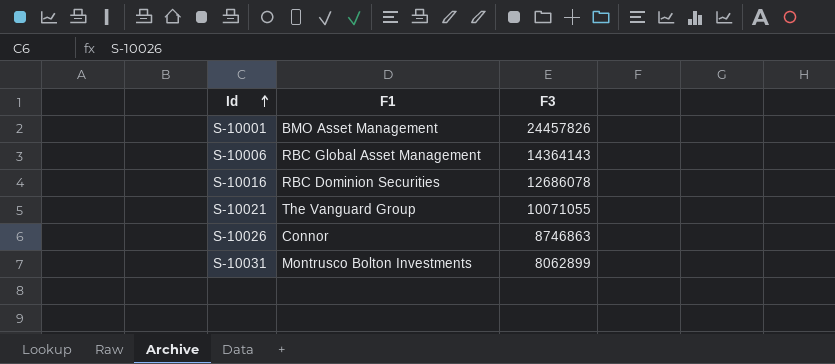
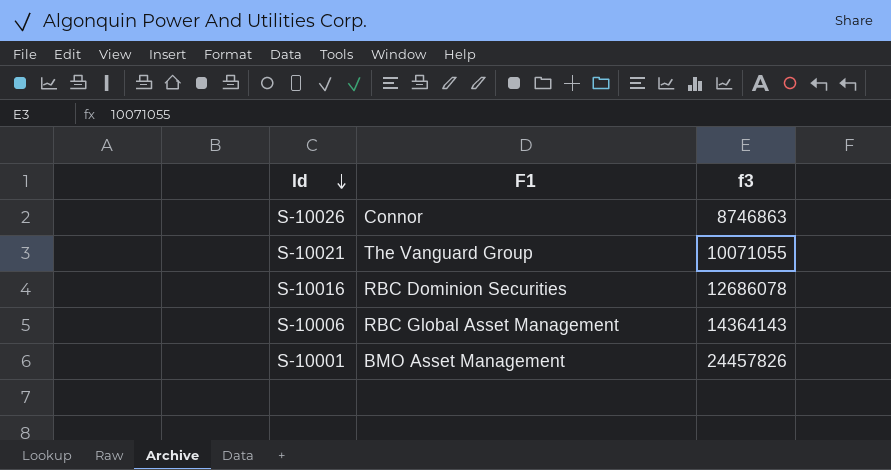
row order: Id ascending -> Id descending
column name: F3 -> f3
row S-10031: Montrusco Bolton Investments | 8062899 -> none

